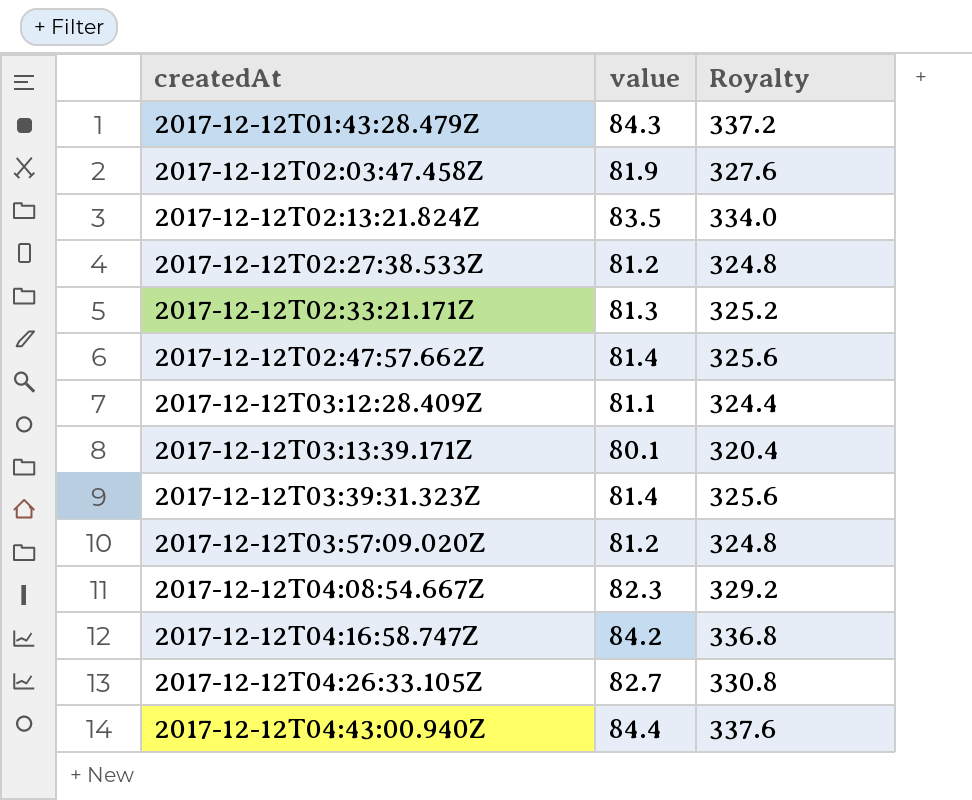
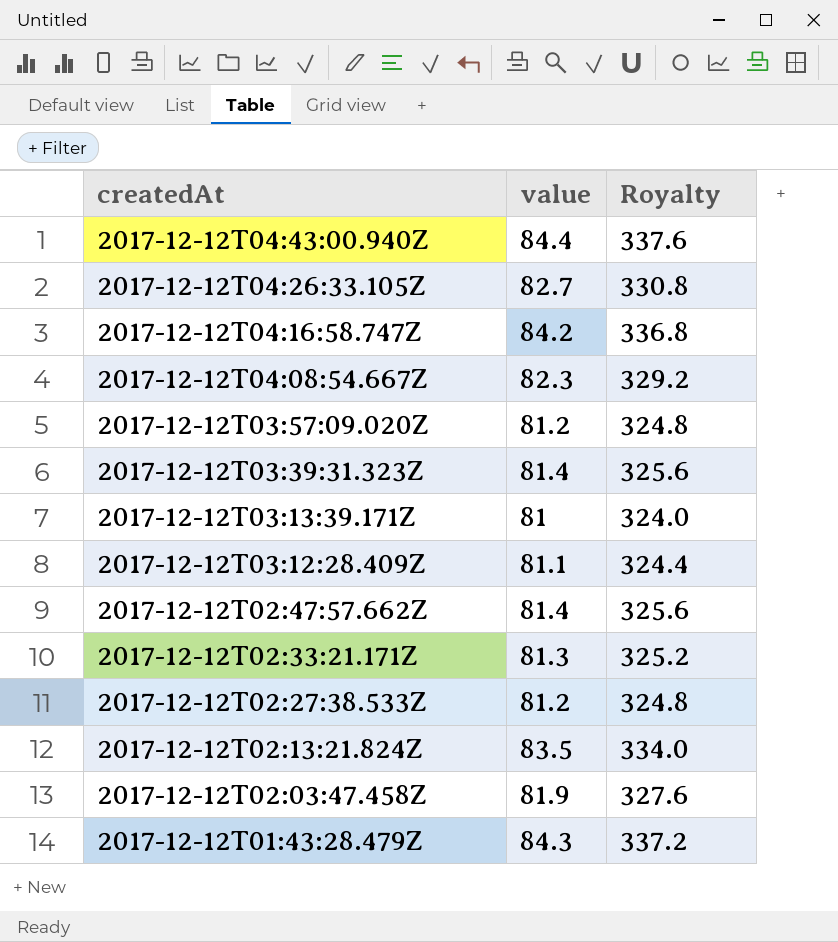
row order: createdAt ascending -> createdAt descending
2017-12-12T03:13:39.171Z | value: 80.1 -> 81
2017-12-12T03:13:39.171Z | Royalty: 320.4 -> 324.0

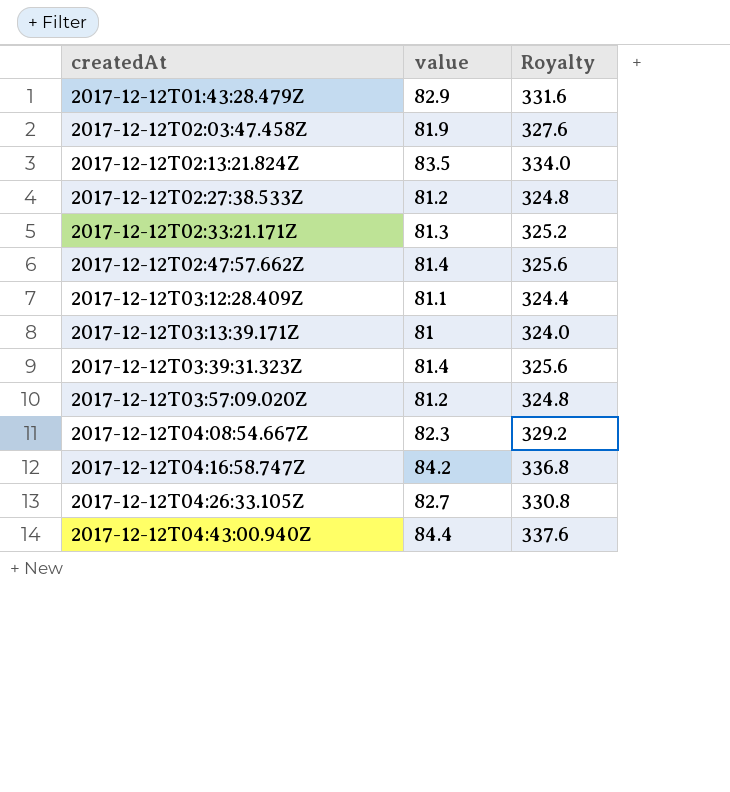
row order: createdAt descending -> createdAt ascending
2017-12-12T01:43:28.479Z | value: 84.3 -> 82.9
2017-12-12T01:43:28.479Z | Royalty: 337.2 -> 331.6

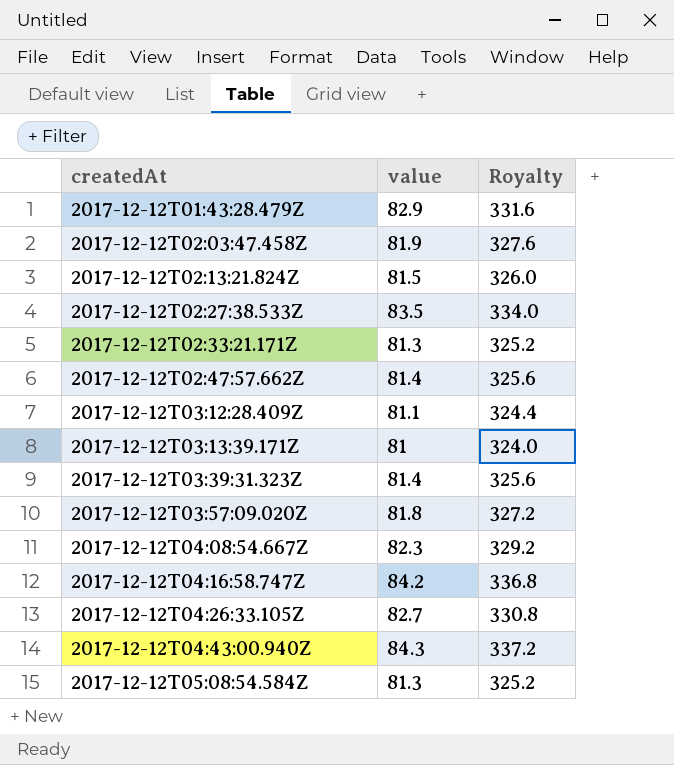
2017-12-12T02:13:21.824Z | value: 83.5 -> 81.5
2017-12-12T02:13:21.824Z | Royalty: 334.0 -> 326.0
2017-12-12T02:27:38.533Z | value: 81.2 -> 83.5
2017-12-12T02:27:38.533Z | Royalty: 324.8 -> 334.0
2017-12-12T03:57:09.020Z | value: 81.2 -> 81.8
2017-12-12T03:57:09.020Z | Royalty: 324.8 -> 327.2
2017-12-12T04:43:00.940Z | value: 84.4 -> 84.3
2017-12-12T04:43:00.940Z | Royalty: 337.6 -> 337.2
row 2017-12-12T05:08:54.584Z: none -> 81.3 | 325.2

